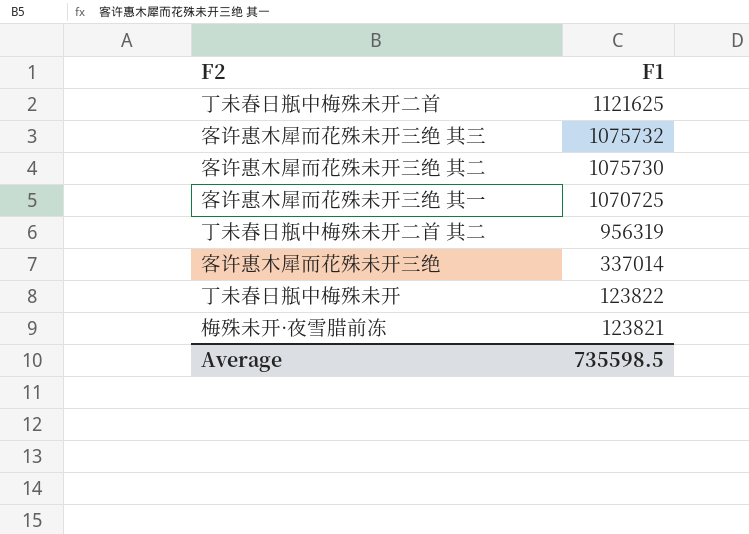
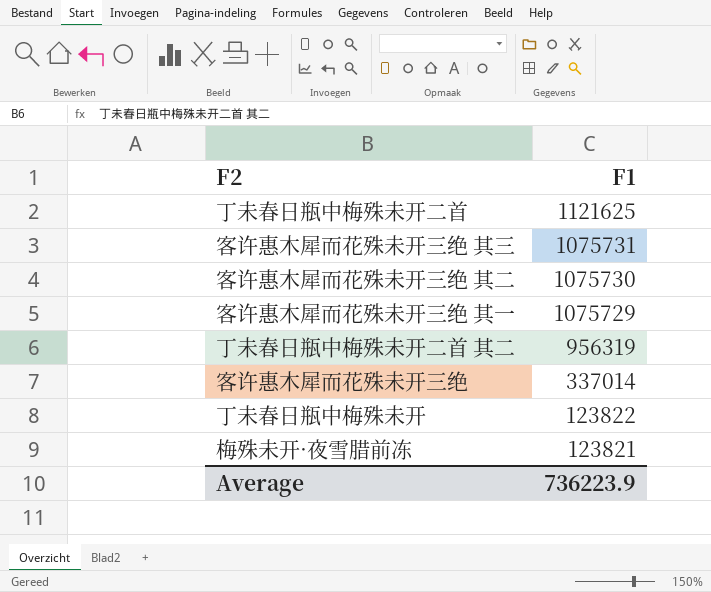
客许惠木犀而花殊未开三绝 其三 | F1: 1075732 -> 1075731
客许惠木犀而花殊未开三绝 其一 | F1: 1070725 -> 1075729
Average | F1: 735598.5 -> 736223.9

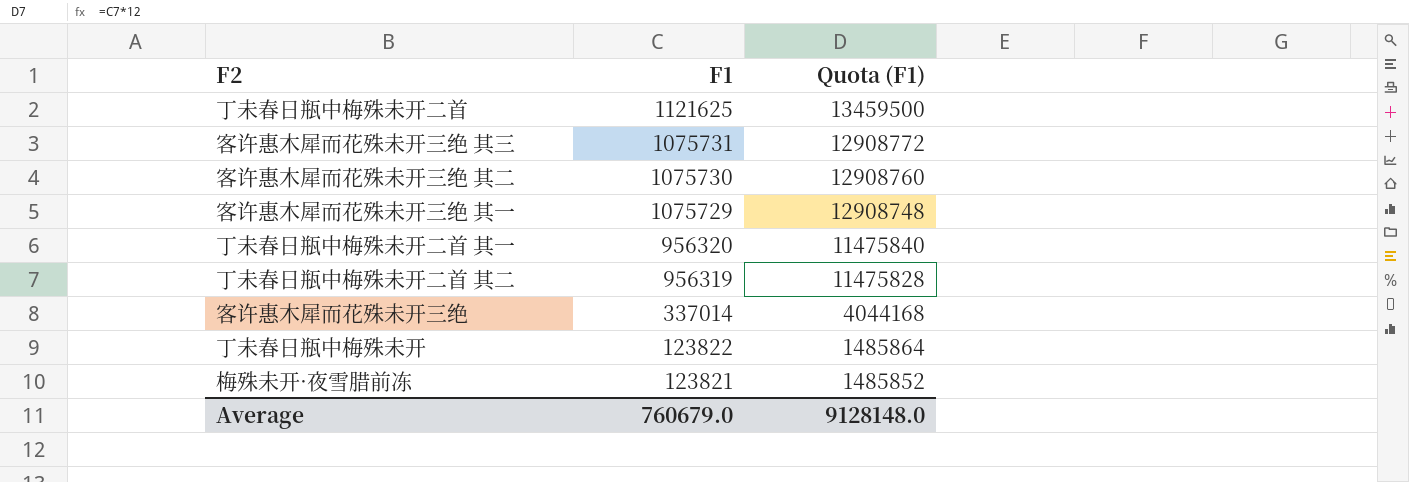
column Quota (F1) | formula: none -> [F1] * 12
row 丁未春日瓶中梅殊未开二首 其一: none -> 956320 | 11475840
Average | F1: 736223.9 -> 760679.0

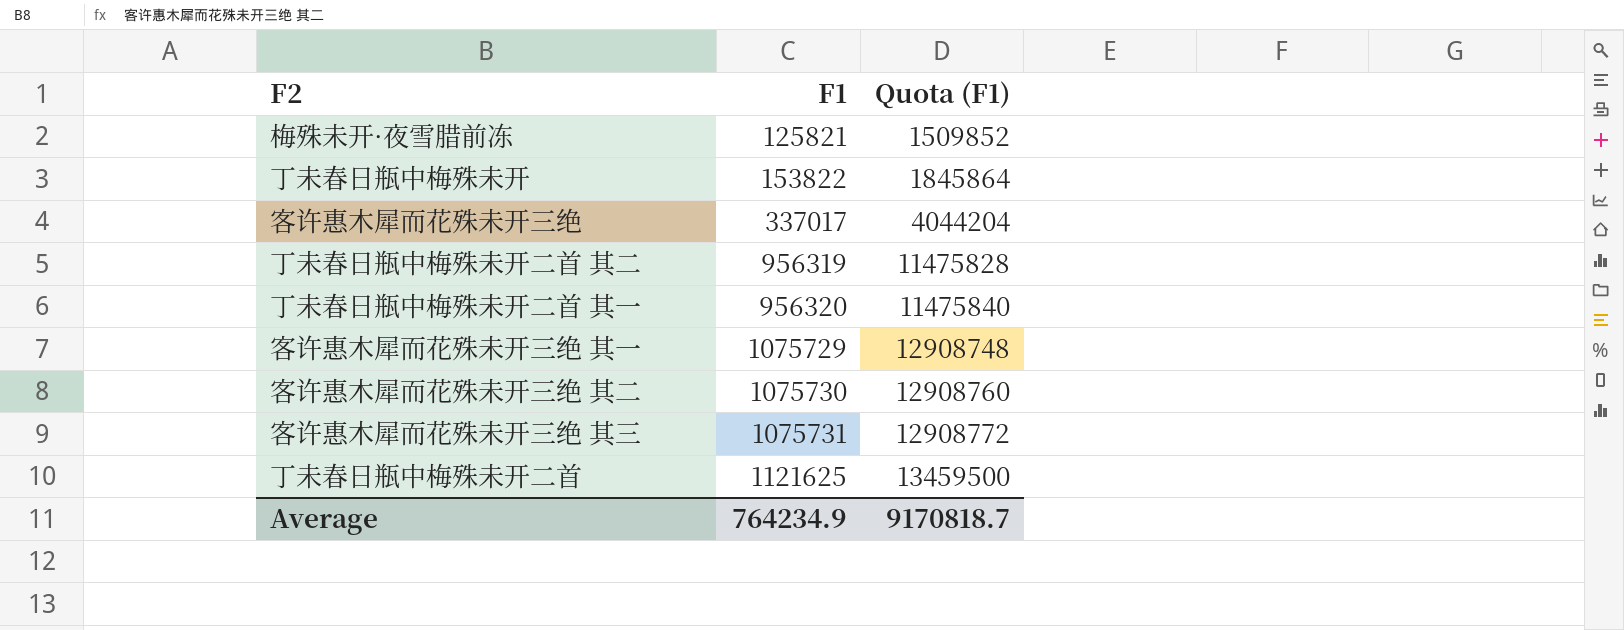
row order: F1 descending -> F1 ascending
梅殊未开·夜雪腊前冻 | F1: 123821 -> 125821
梅殊未开·夜雪腊前冻 | Quota (F1): 1485852 -> 1509852
丁未春日瓶中梅殊未开 | F1: 123822 -> 153822
丁未春日瓶中梅殊未开 | Quota (F1): 1485864 -> 1845864
客许惠木犀而花殊未开三绝 | F1: 337014 -> 337017
客许惠木犀而花殊未开三绝 | Quota (F1): 4044168 -> 4044204
Average | F1: 760679.0 -> 764234.9
Average | Quota (F1): 9128148.0 -> 9170818.7

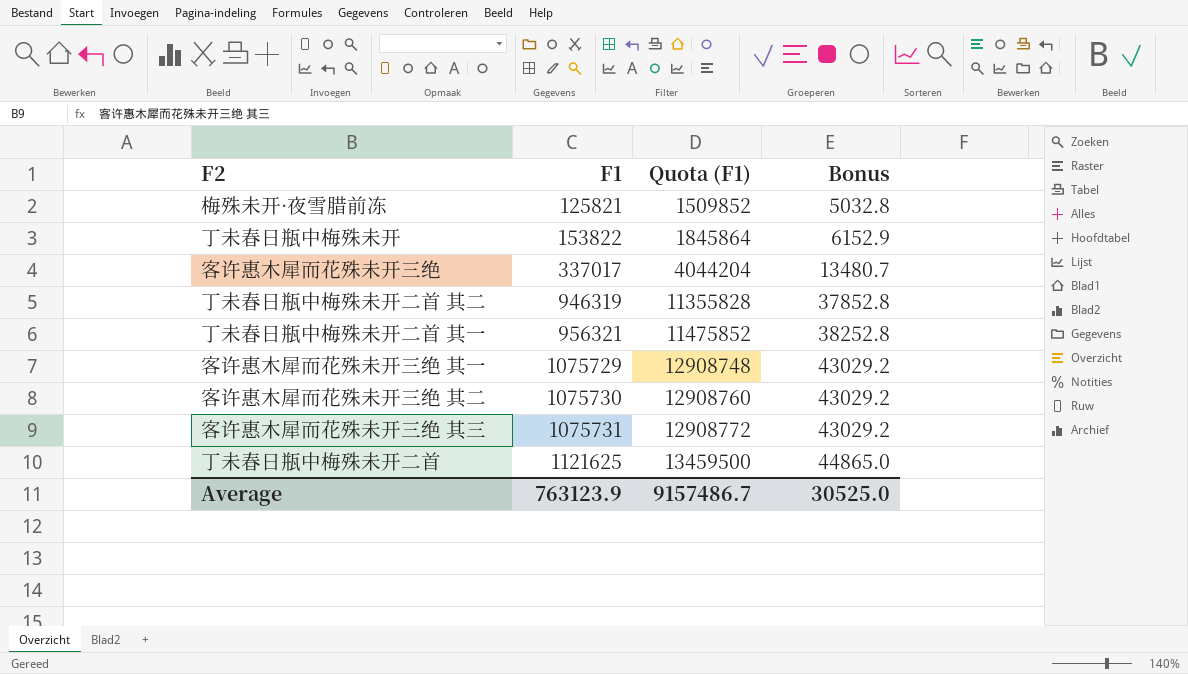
column Bonus | formula: none -> [F1] * 0.04
丁未春日瓶中梅殊未开二首 其二 | F1: 956319 -> 946319
丁未春日瓶中梅殊未开二首 其二 | Quota (F1): 11475828 -> 11355828
丁未春日瓶中梅殊未开二首 其一 | F1: 956320 -> 956321
丁未春日瓶中梅殊未开二首 其一 | Quota (F1): 11475840 -> 11475852
Average | F1: 764234.9 -> 763123.9
Average | Quota (F1): 9170818.7 -> 9157486.7

